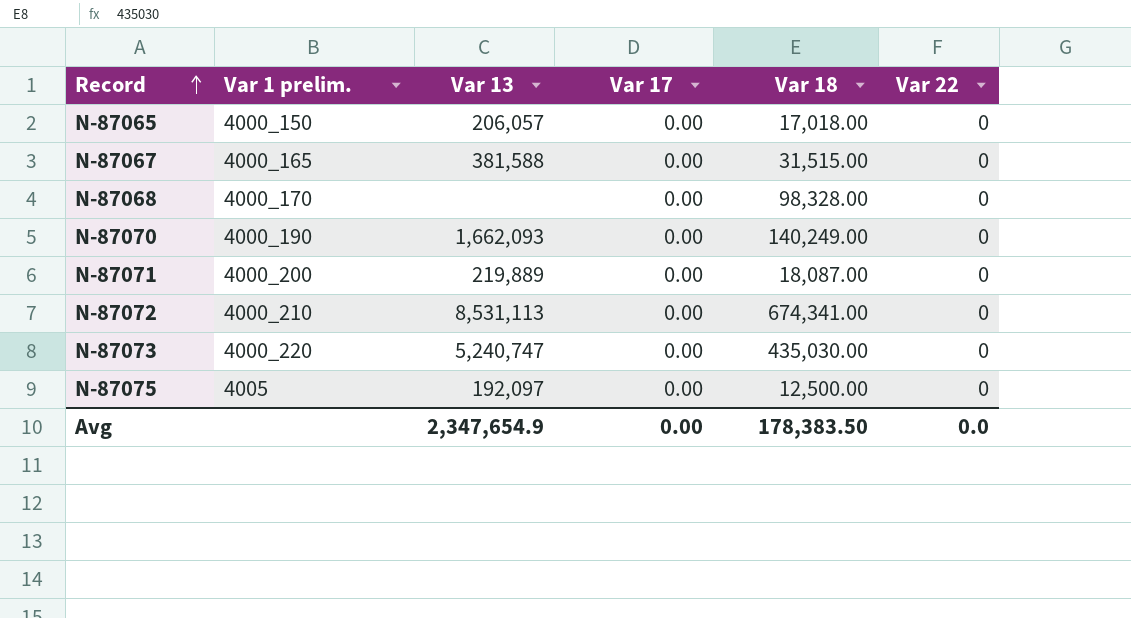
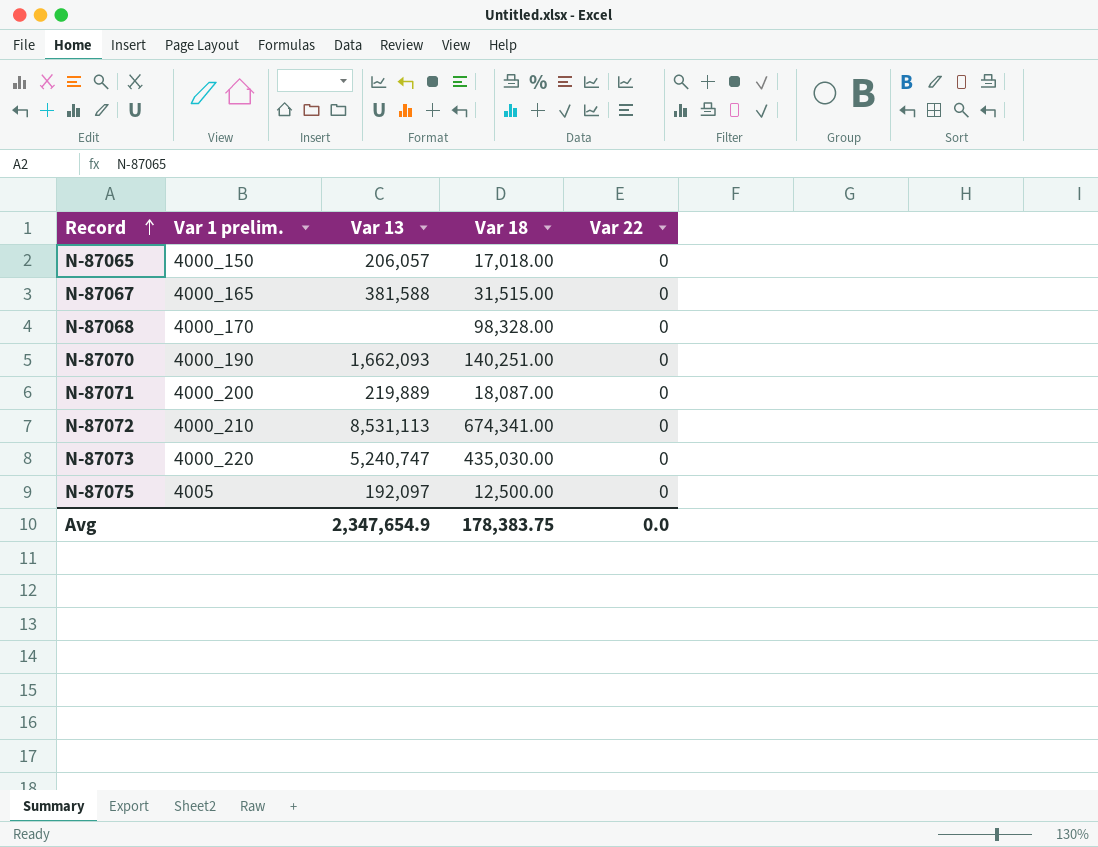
column Var 17 | position: 4 -> none
N-87070 | Var 18: 140,249.00 -> 140,251.00
Avg | Var 18: 178,383.50 -> 178,383.75

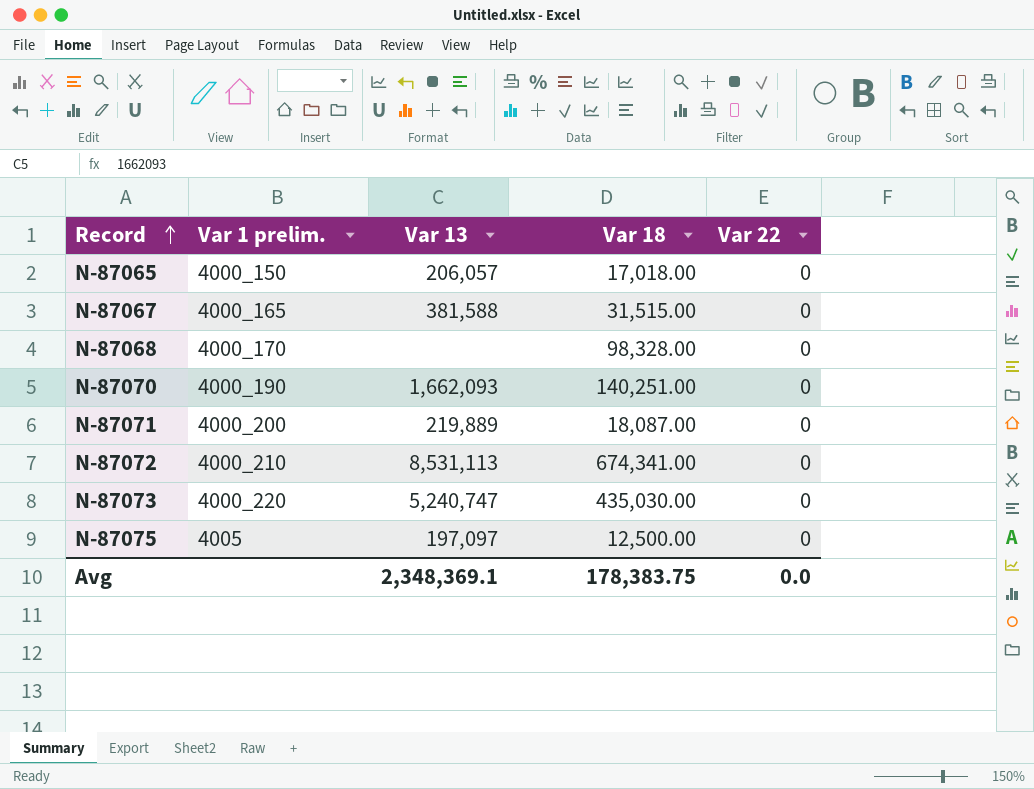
N-87075 | Var 13: 192,097 -> 197,097
Avg | Var 13: 2,347,654.9 -> 2,348,369.1

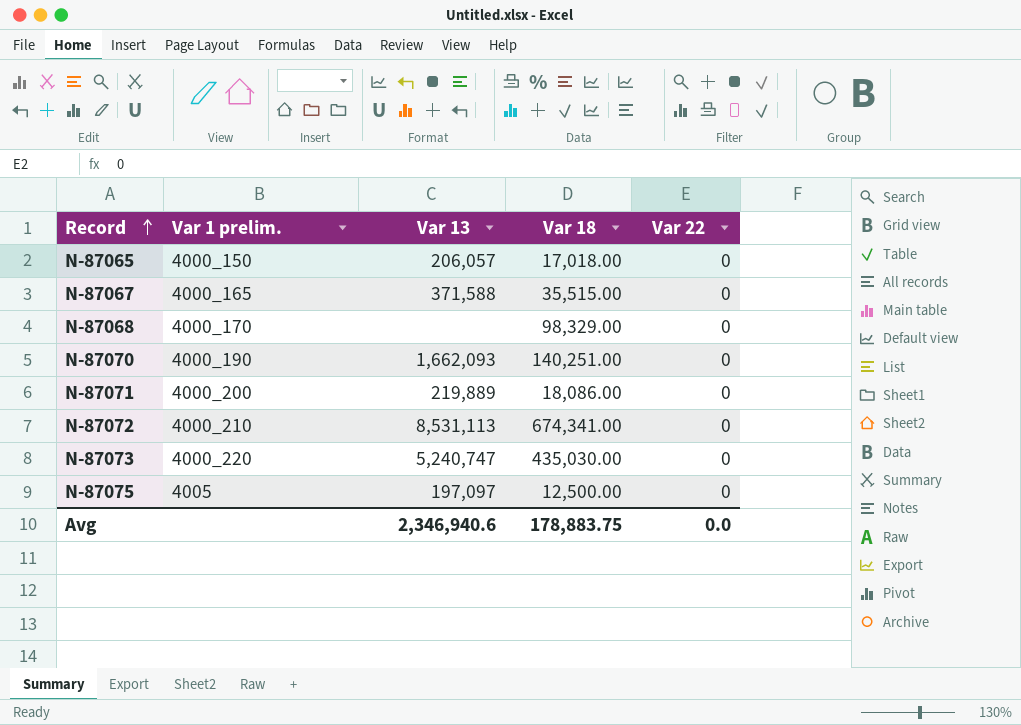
N-87067 | Var 13: 381,588 -> 371,588
N-87067 | Var 18: 31,515.00 -> 35,515.00
N-87068 | Var 18: 98,328.00 -> 98,329.00
N-87071 | Var 18: 18,087.00 -> 18,086.00
Avg | Var 13: 2,348,369.1 -> 2,346,940.6
Avg | Var 18: 178,383.75 -> 178,883.75

